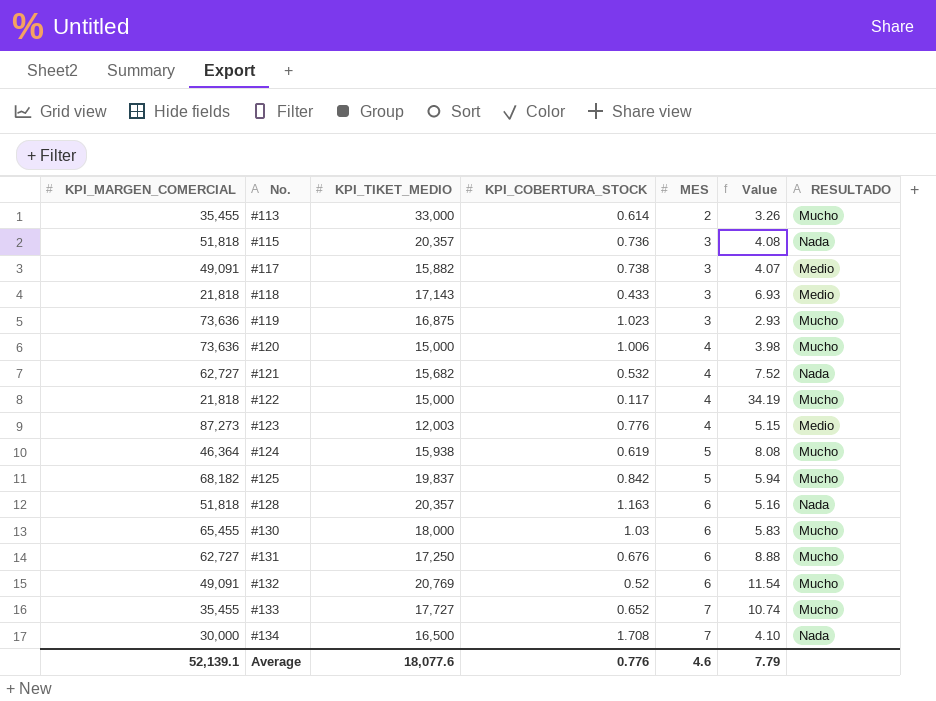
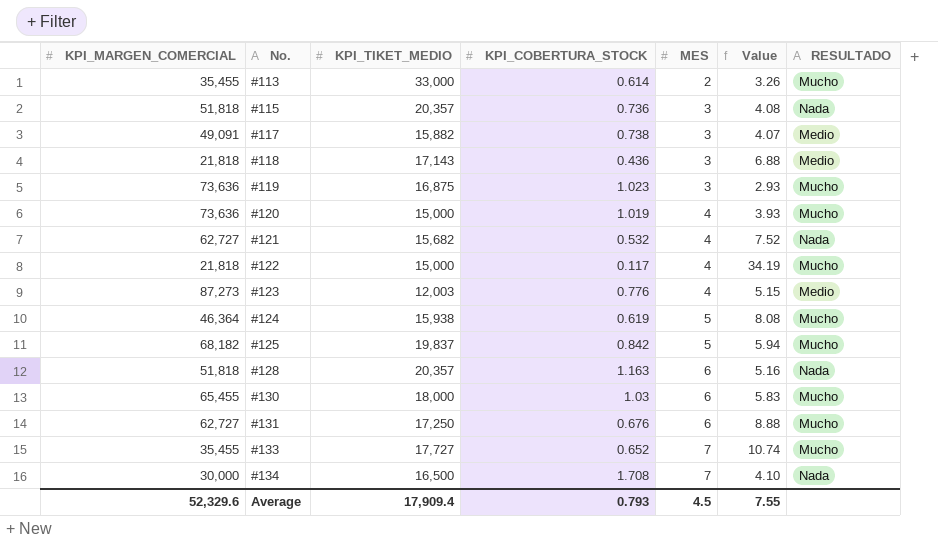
row #132: 49,091 | 20,769 | 0.52 | 6 | 11.54 | Mucho -> none
#118 | KPI_COBERTURA_STOCK: 0.433 -> 0.436
#118 | Value: 6.93 -> 6.88
#120 | KPI_COBERTURA_STOCK: 1.006 -> 1.019
#120 | Value: 3.98 -> 3.93
Average | KPI_MARGEN_COMERCIAL: 52,139.1 -> 52,329.6
Average | KPI_TIKET_MEDIO: 18,077.6 -> 17,909.4
Average | KPI_COBERTURA_STOCK: 0.776 -> 0.793
Average | MES: 4.6 -> 4.5
Average | Value: 7.79 -> 7.55

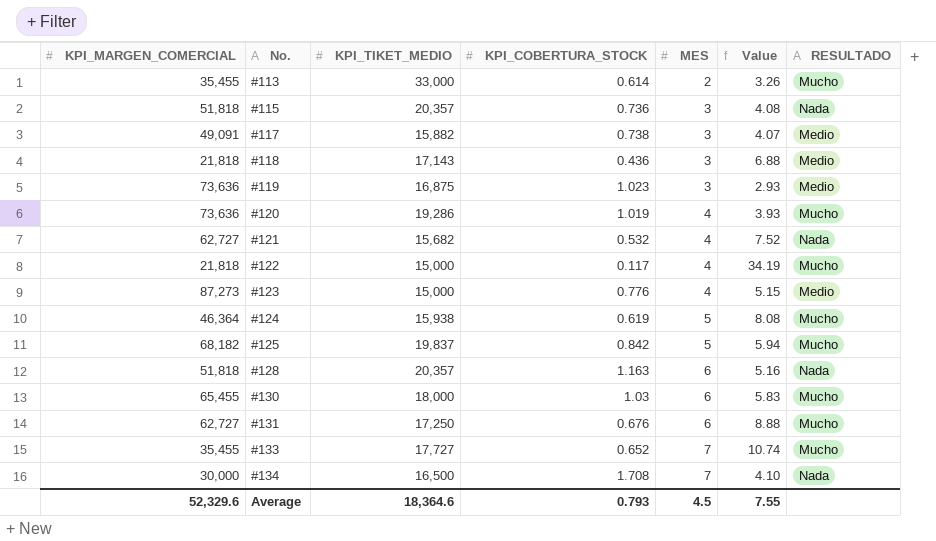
#119 | RESULTADO: Mucho -> Medio
#120 | KPI_TIKET_MEDIO: 15,000 -> 19,286
#123 | KPI_TIKET_MEDIO: 12,003 -> 15,000
Average | KPI_TIKET_MEDIO: 17,909.4 -> 18,364.6

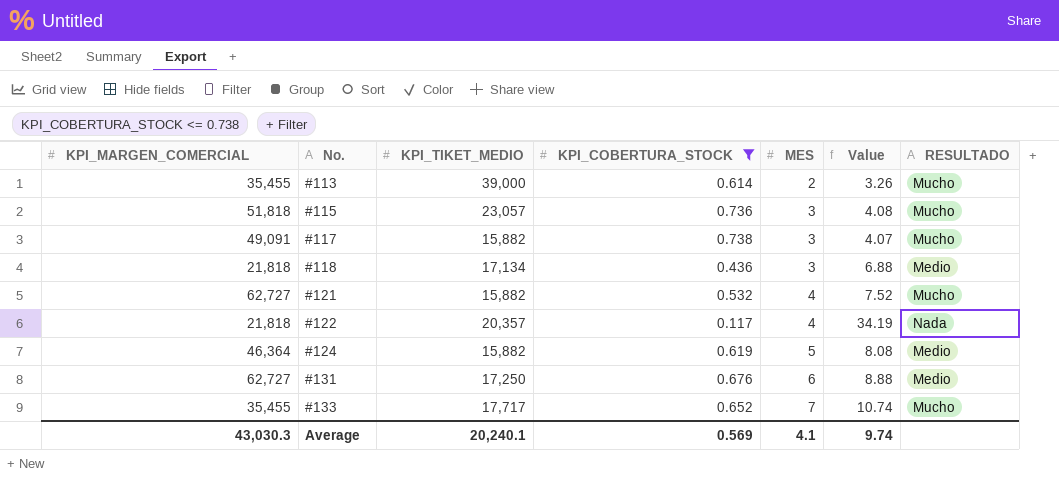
filter: none -> KPI_COBERTURA_STOCK <= 0.738
#113 | KPI_TIKET_MEDIO: 33,000 -> 39,000
#115 | KPI_TIKET_MEDIO: 20,357 -> 23,057
#115 | RESULTADO: Nada -> Mucho
#117 | RESULTADO: Medio -> Mucho
#118 | KPI_TIKET_MEDIO: 17,143 -> 17,134
#121 | KPI_TIKET_MEDIO: 15,682 -> 15,882
#121 | RESULTADO: Nada -> Mucho
#122 | KPI_TIKET_MEDIO: 15,000 -> 20,357
#122 | RESULTADO: Mucho -> Nada
#124 | KPI_TIKET_MEDIO: 15,938 -> 15,882
#124 | RESULTADO: Mucho -> Medio
#131 | RESULTADO: Mucho -> Medio
#133 | KPI_TIKET_MEDIO: 17,727 -> 17,717
Average | KPI_MARGEN_COMERCIAL: 52,329.6 -> 43,030.3
Average | KPI_TIKET_MEDIO: 18,364.6 -> 20,240.1
Average | KPI_COBERTURA_STOCK: 0.793 -> 0.569
Average | MES: 4.5 -> 4.1
Average | Value: 7.55 -> 9.74

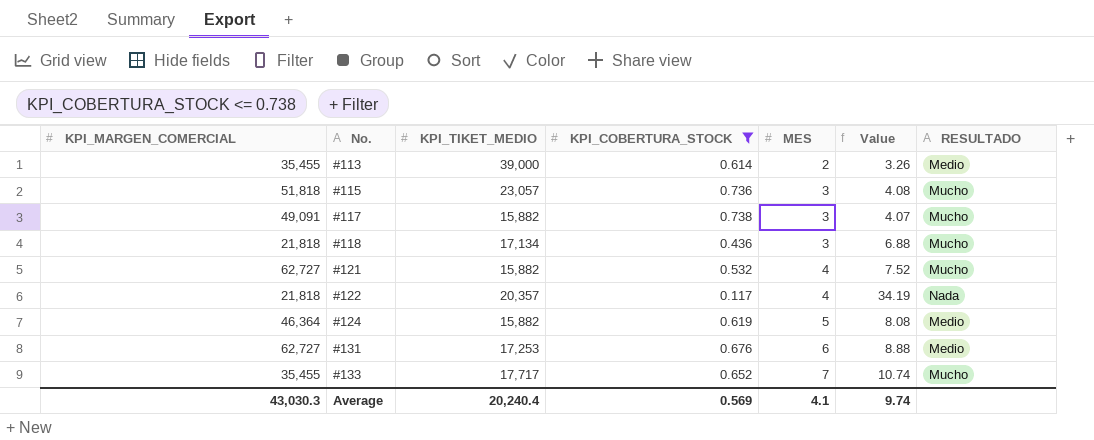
#113 | RESULTADO: Mucho -> Medio
#118 | RESULTADO: Medio -> Mucho
#131 | KPI_TIKET_MEDIO: 17,250 -> 17,253
Average | KPI_TIKET_MEDIO: 20,240.1 -> 20,240.4

